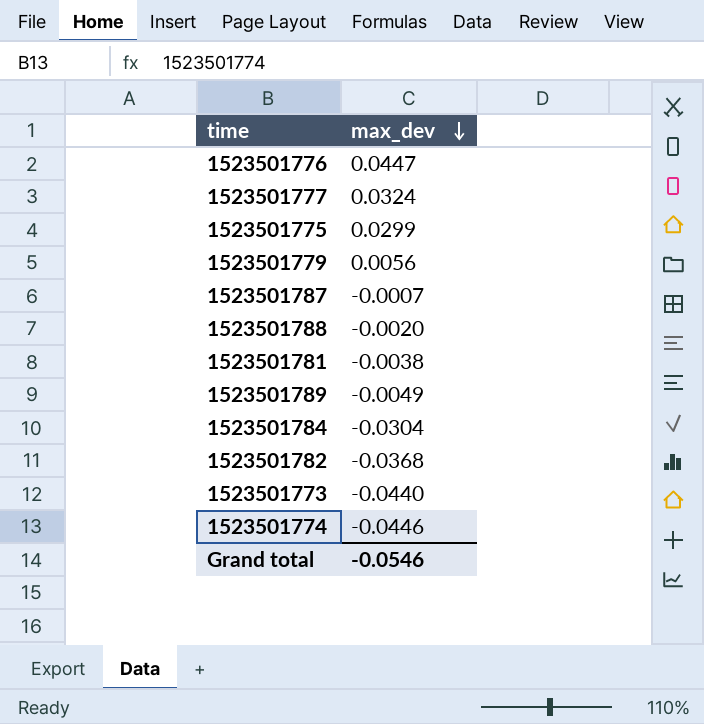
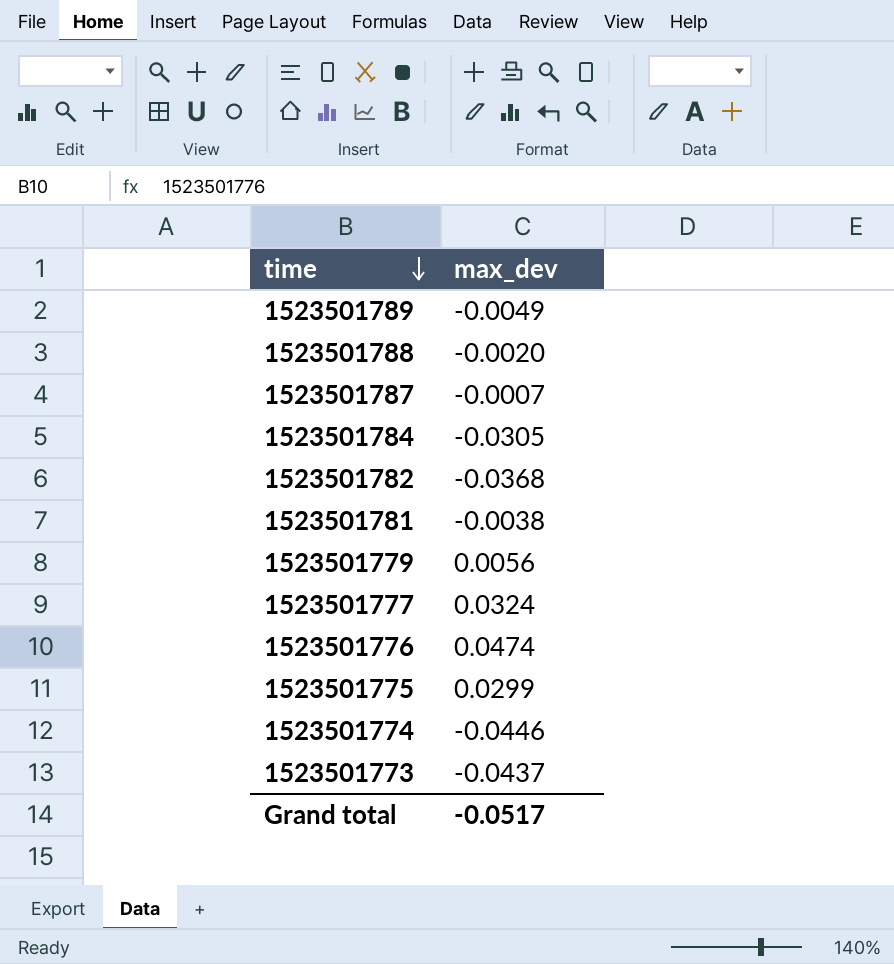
row order: max_dev descending -> time descending
1523501784 | max_dev: -0.0304 -> -0.0305
1523501776 | max_dev: 0.0447 -> 0.0474
1523501773 | max_dev: -0.0440 -> -0.0437
Grand total | max_dev: -0.0546 -> -0.0517

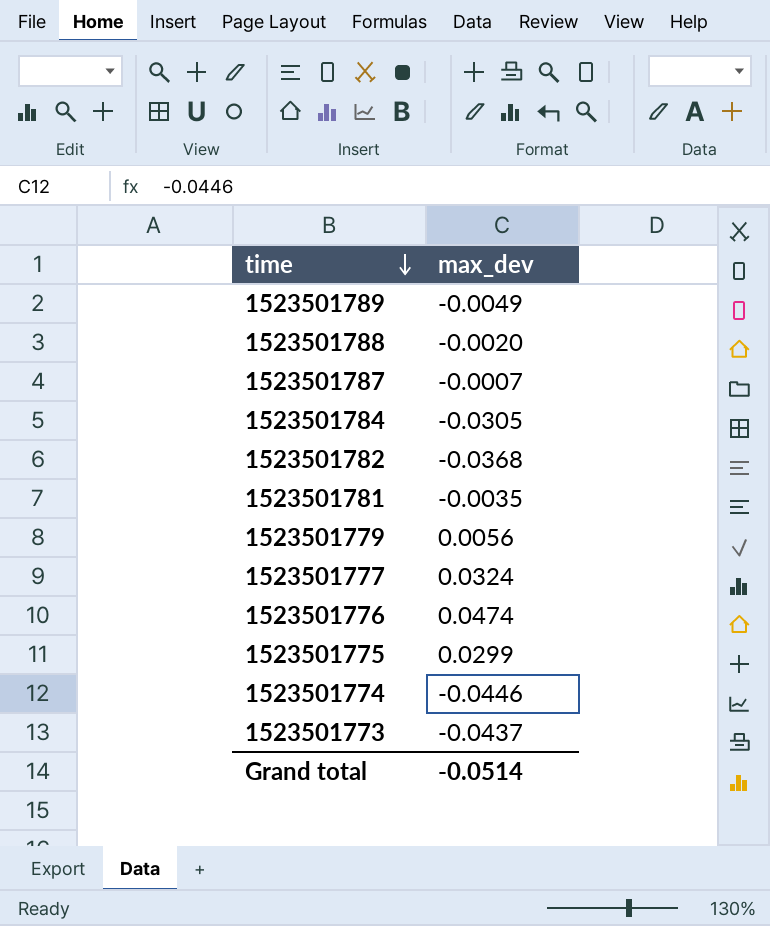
1523501781 | max_dev: -0.0038 -> -0.0035
Grand total | max_dev: -0.0517 -> -0.0514

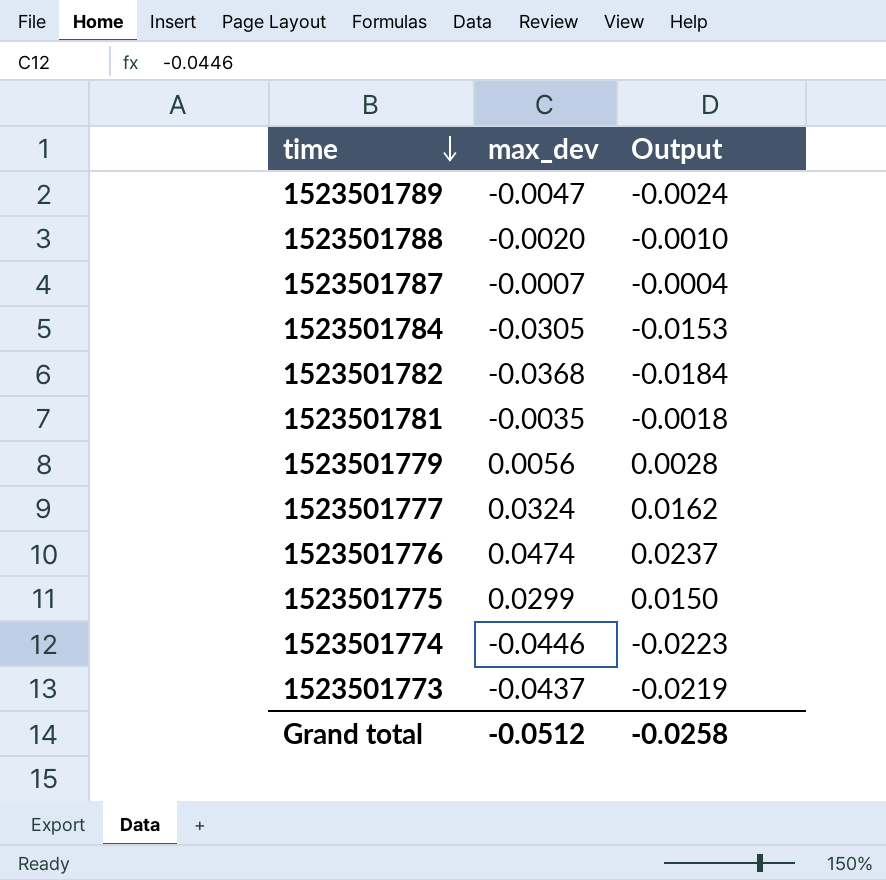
column Output | formula: none -> [max_dev] * 0.5
1523501789 | max_dev: -0.0049 -> -0.0047
Grand total | max_dev: -0.0514 -> -0.0512

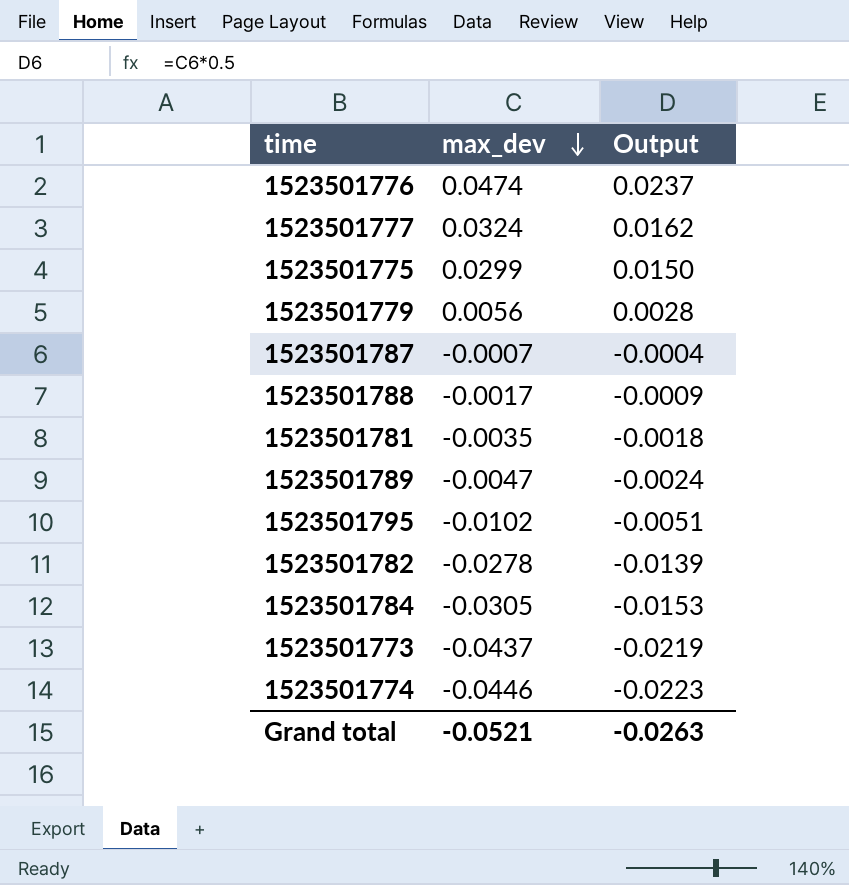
row order: time descending -> max_dev descending
1523501788 | max_dev: -0.0020 -> -0.0017
1523501788 | Output: -0.0010 -> -0.0009
row 1523501795: none -> -0.0102 | -0.0051
1523501782 | max_dev: -0.0368 -> -0.0278
1523501782 | Output: -0.0184 -> -0.0139
Grand total | max_dev: -0.0512 -> -0.0521
Grand total | Output: -0.0258 -> -0.0263

